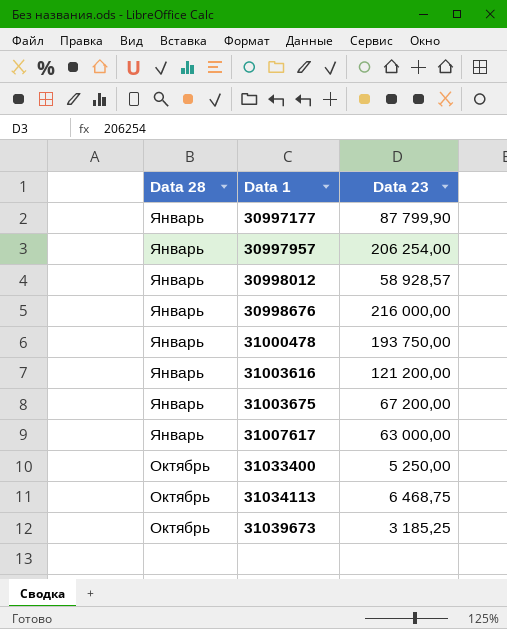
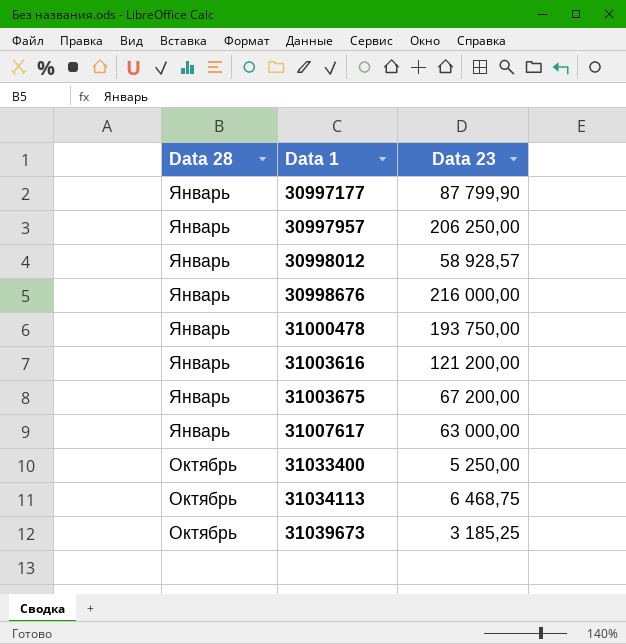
30997957 | Data 23: 206 254,00 -> 206 250,00

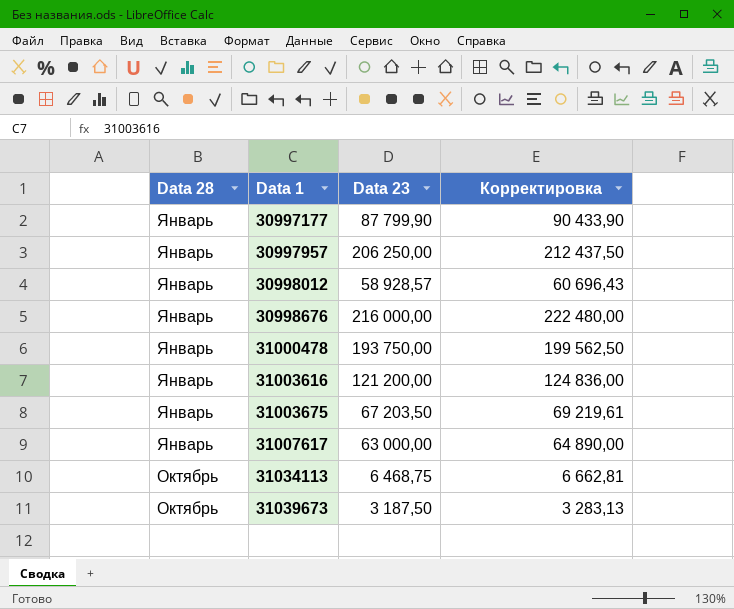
column Корректировка | formula: none -> [Data 23] * 1,03
row 31033400: Октябрь | 5 250,00 -> none
31003675 | Data 23: 67 200,00 -> 67 203,50
31039673 | Data 23: 3 185,25 -> 3 187,50

